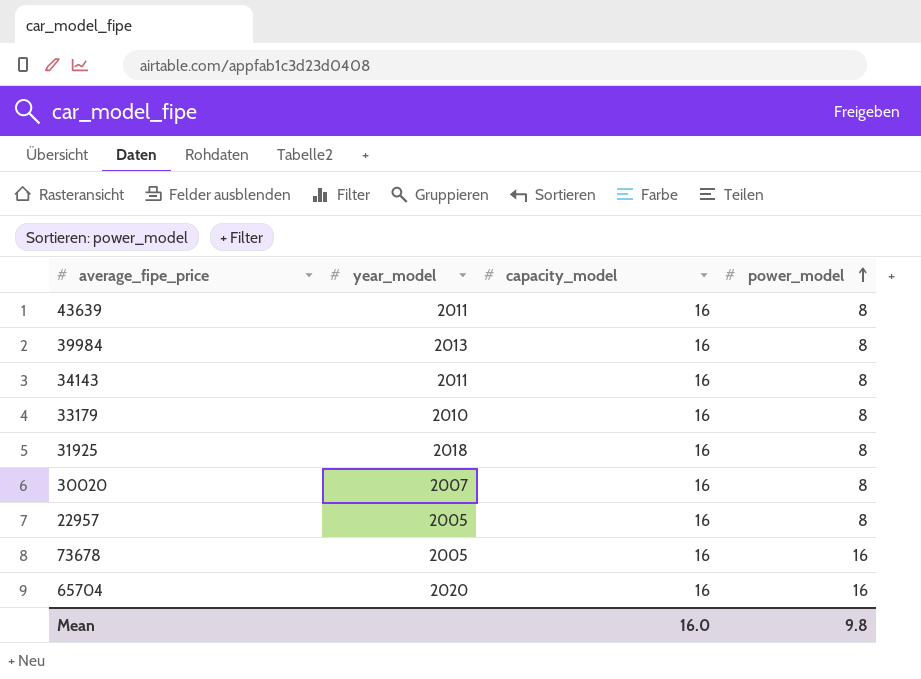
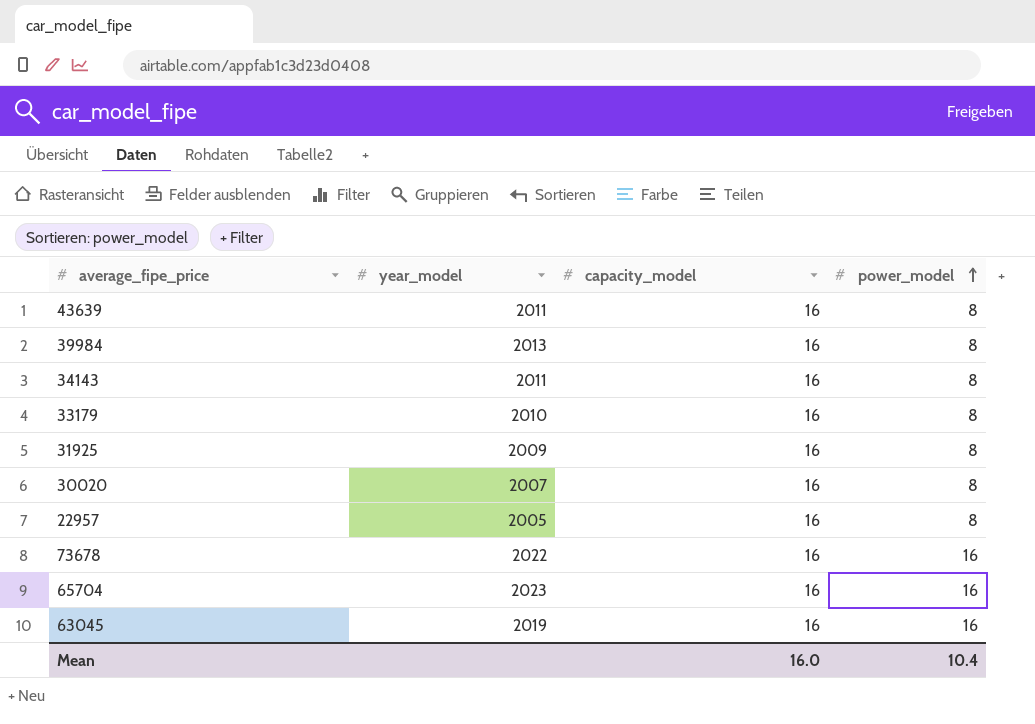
31925 | year_model: 2018 -> 2009
73678 | year_model: 2005 -> 2022
65704 | year_model: 2020 -> 2023
row 63045: none -> 2019 | 16 | 16
Mean | power_model: 9.8 -> 10.4

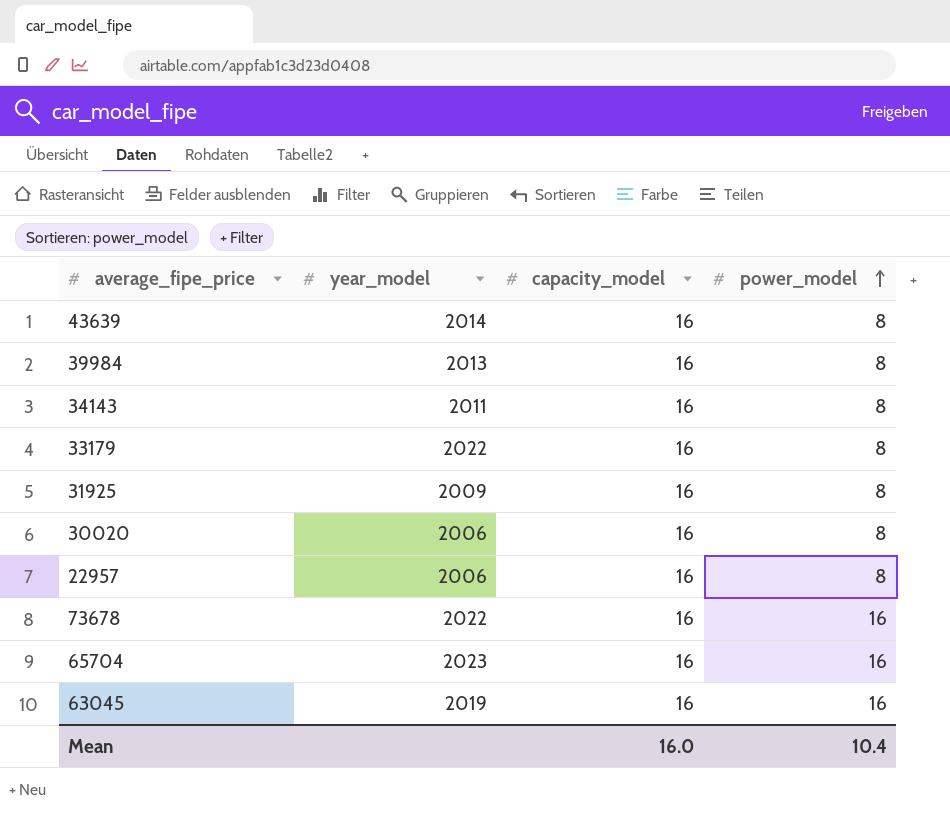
43639 | year_model: 2011 -> 2014
33179 | year_model: 2010 -> 2022
30020 | year_model: 2007 -> 2006
22957 | year_model: 2005 -> 2006

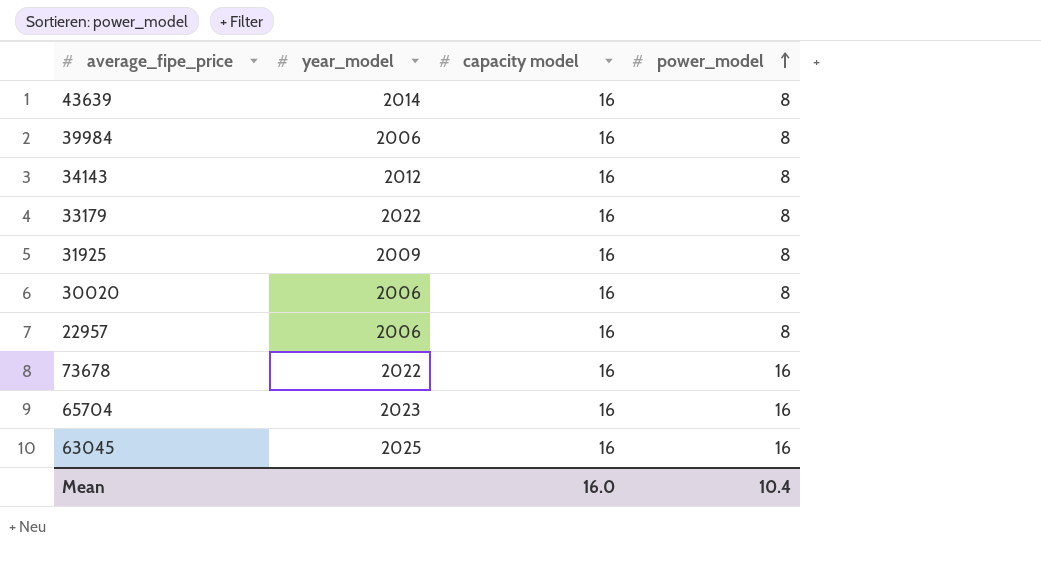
column name: capacity_model -> capacity model
39984 | year_model: 2013 -> 2006
34143 | year_model: 2011 -> 2012
63045 | year_model: 2019 -> 2025

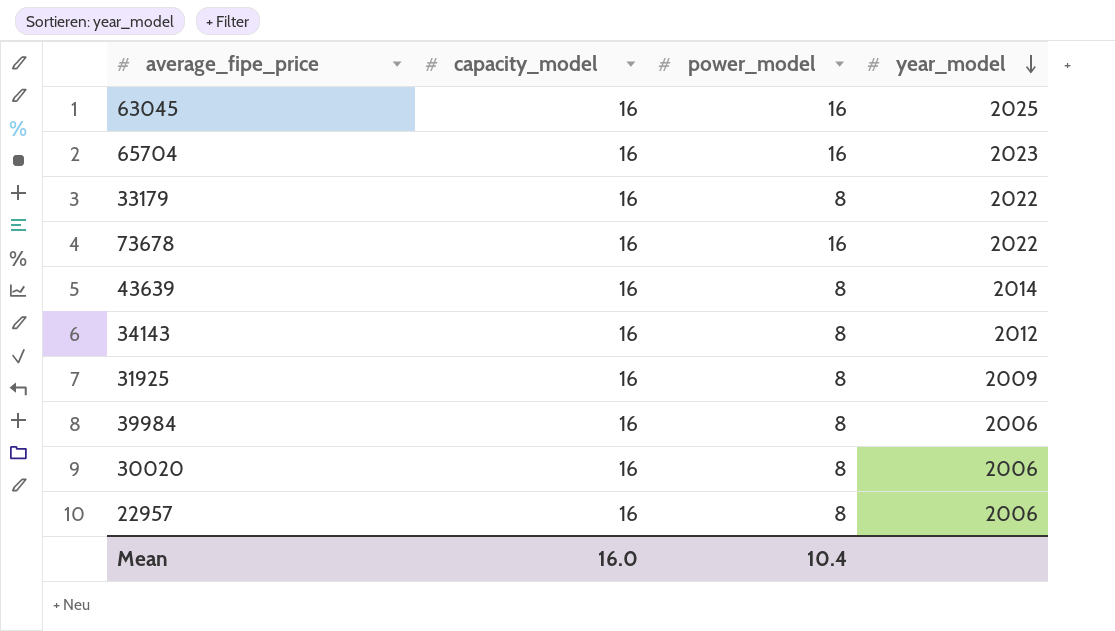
row order: power_model ascending -> year_model descending
column name: capacity model -> capacity_model
column year_model | position: 2 -> 4

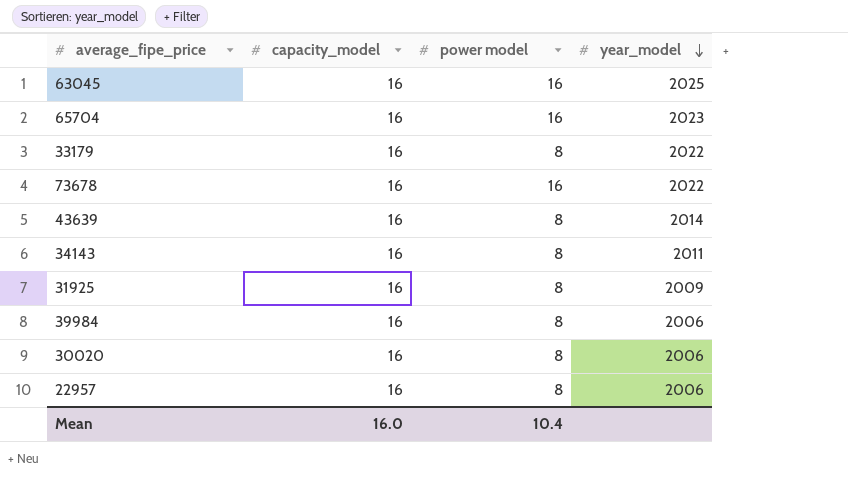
column name: power_model -> power model
34143 | year_model: 2012 -> 2011

